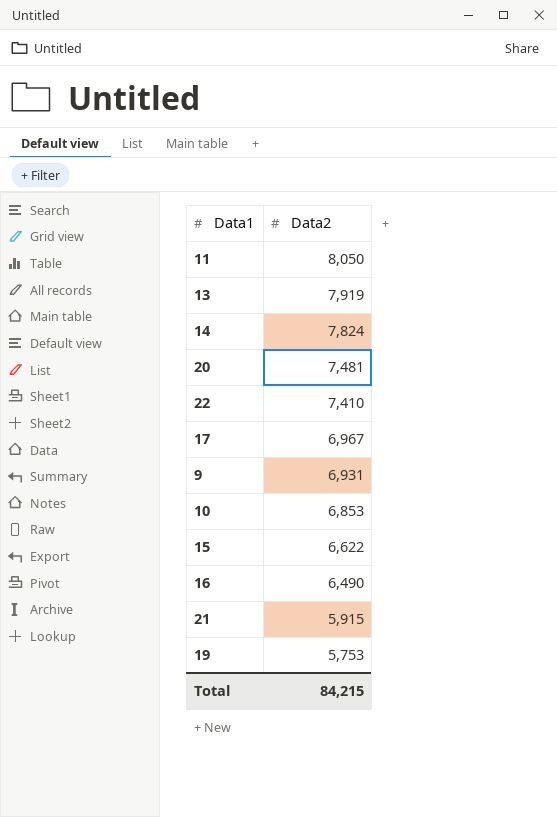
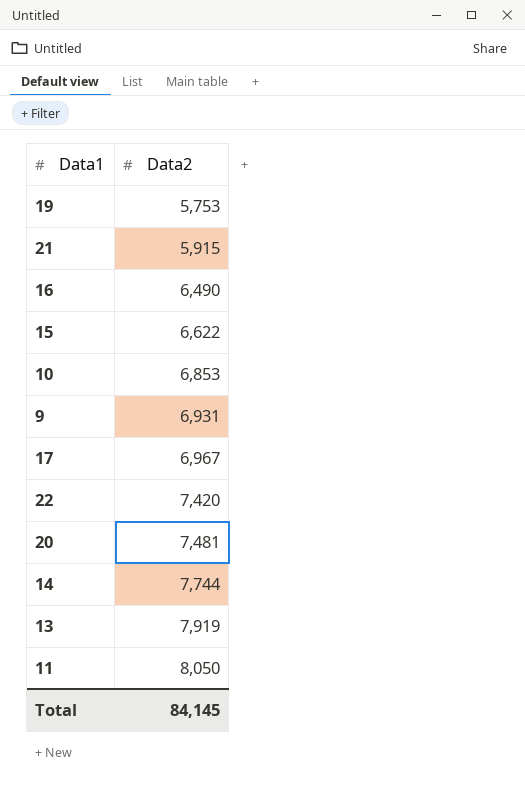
row order: Data2 descending -> Data2 ascending
22 | Data2: 7,410 -> 7,420
14 | Data2: 7,824 -> 7,744
Total | Data2: 84,215 -> 84,145

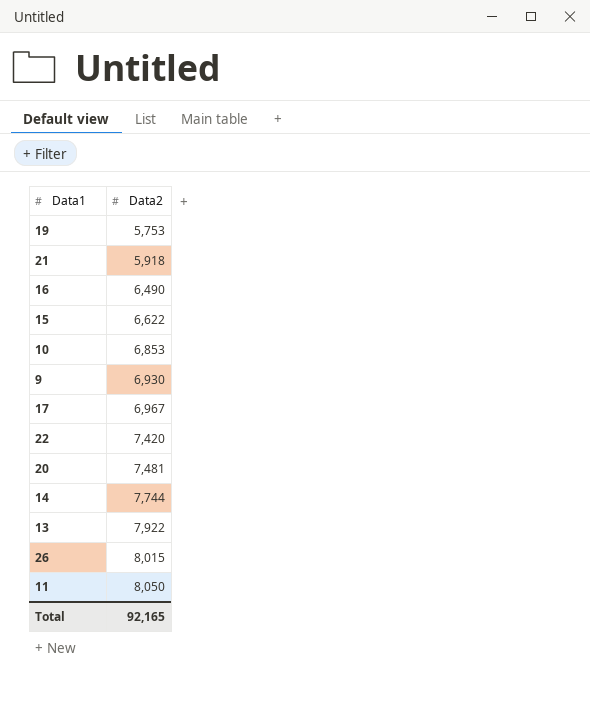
21 | Data2: 5,915 -> 5,918
9 | Data2: 6,931 -> 6,930
13 | Data2: 7,919 -> 7,922
row 26: none -> 8,015
Total | Data2: 84,145 -> 92,165

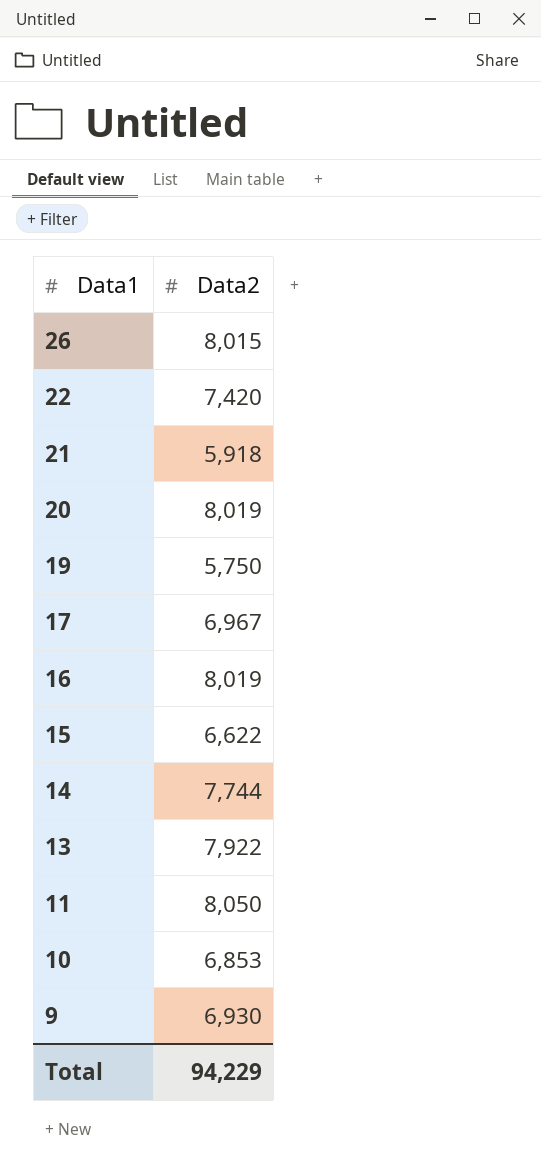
row order: Data2 ascending -> Data1 descending
20 | Data2: 7,481 -> 8,019
19 | Data2: 5,753 -> 5,750
16 | Data2: 6,490 -> 8,019
Total | Data2: 92,165 -> 94,229

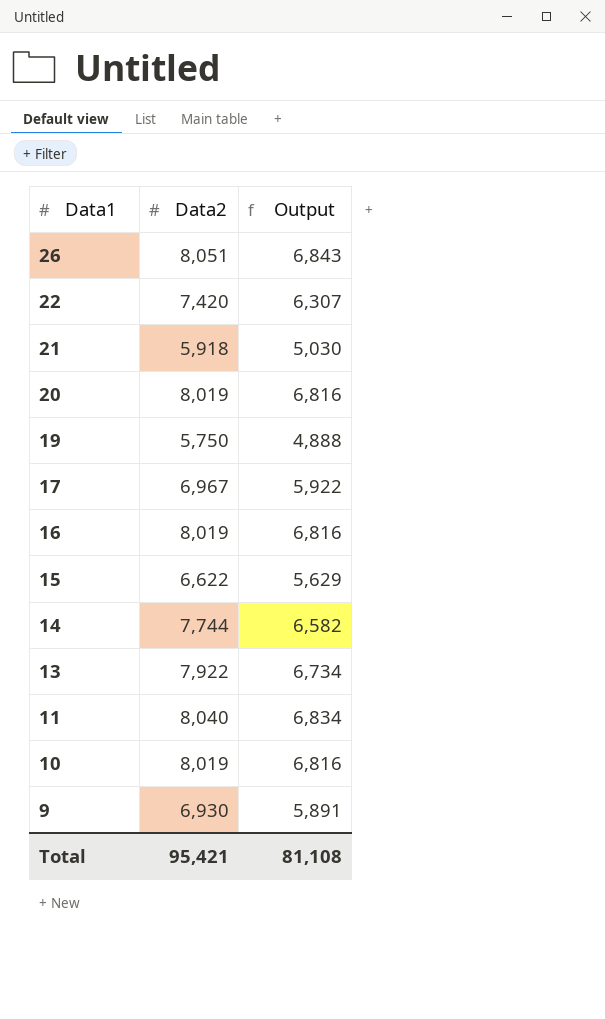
column Output | formula: none -> [Data2] * 0.85
26 | Data2: 8,015 -> 8,051
11 | Data2: 8,050 -> 8,040
10 | Data2: 6,853 -> 8,019
Total | Data2: 94,229 -> 95,421

